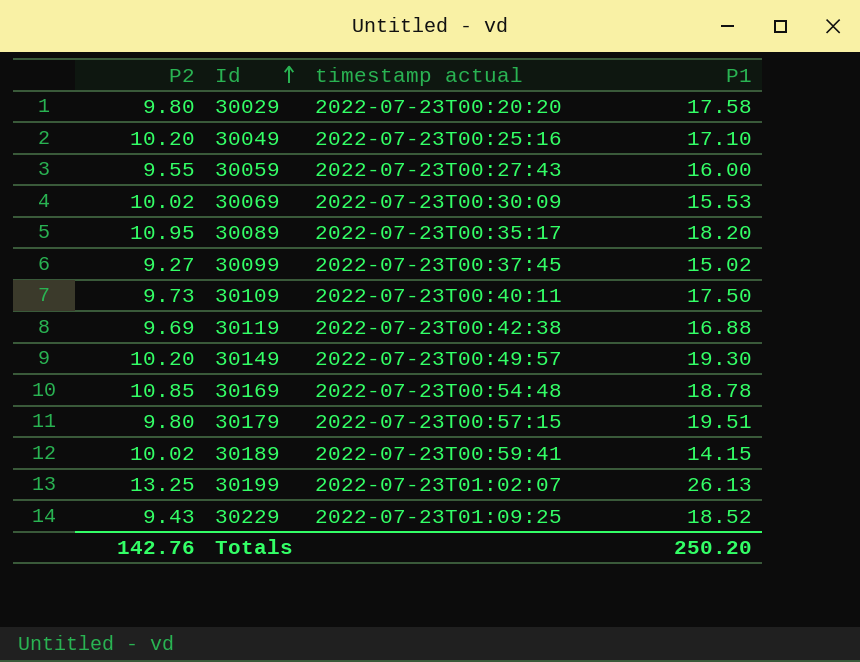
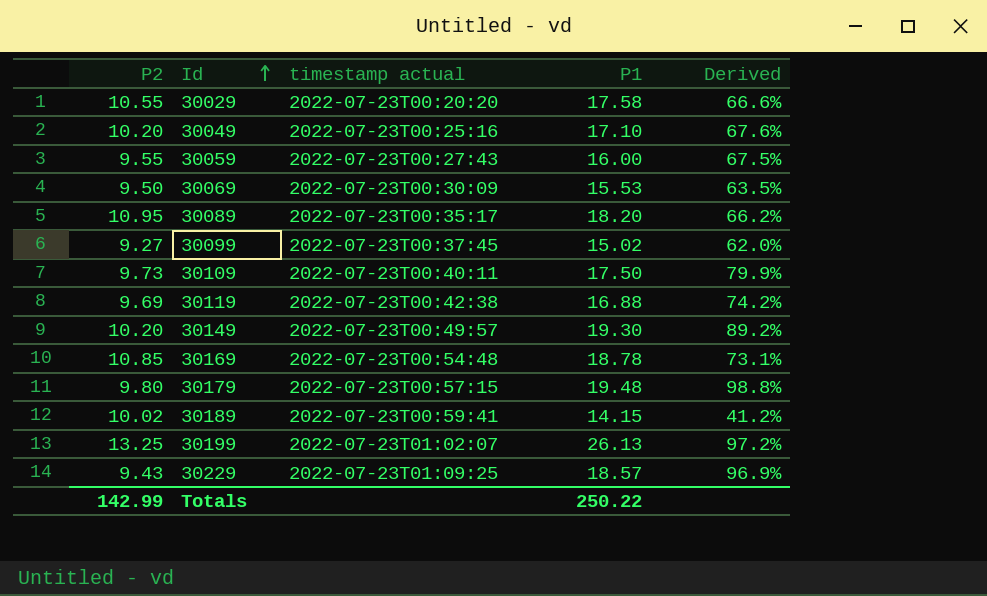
column Derived | formula: none -> ([P1] - [P2]) / [P2]
30029 | P2: 9.80 -> 10.55
30069 | P2: 10.02 -> 9.50
30179 | P1: 19.51 -> 19.48
30229 | P1: 18.52 -> 18.57
Totals | P2: 142.76 -> 142.99
Totals | P1: 250.20 -> 250.22

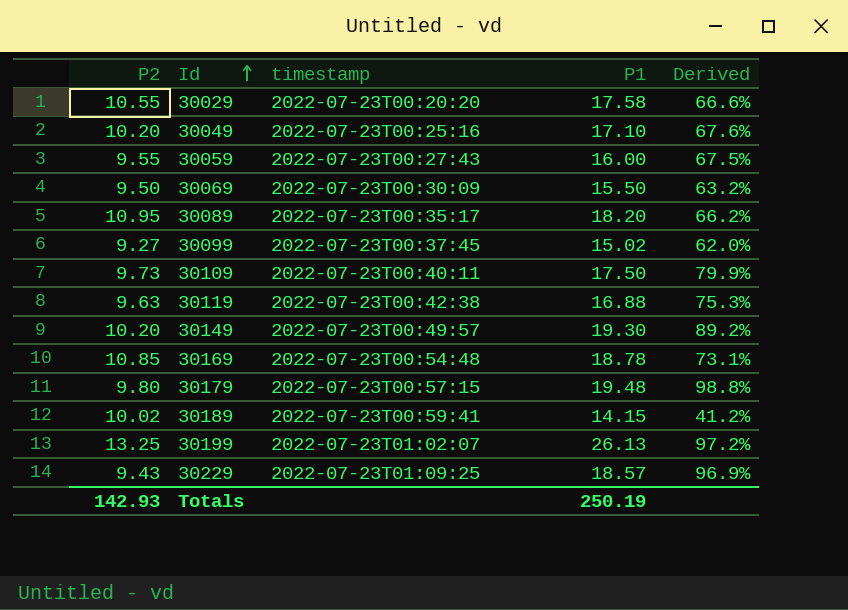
column name: timestamp actual -> timestamp
30069 | P1: 15.53 -> 15.50
30069 | Derived: 63.5% -> 63.2%
30119 | P2: 9.69 -> 9.63
30119 | Derived: 74.2% -> 75.3%
Totals | P2: 142.99 -> 142.93
Totals | P1: 250.22 -> 250.19

